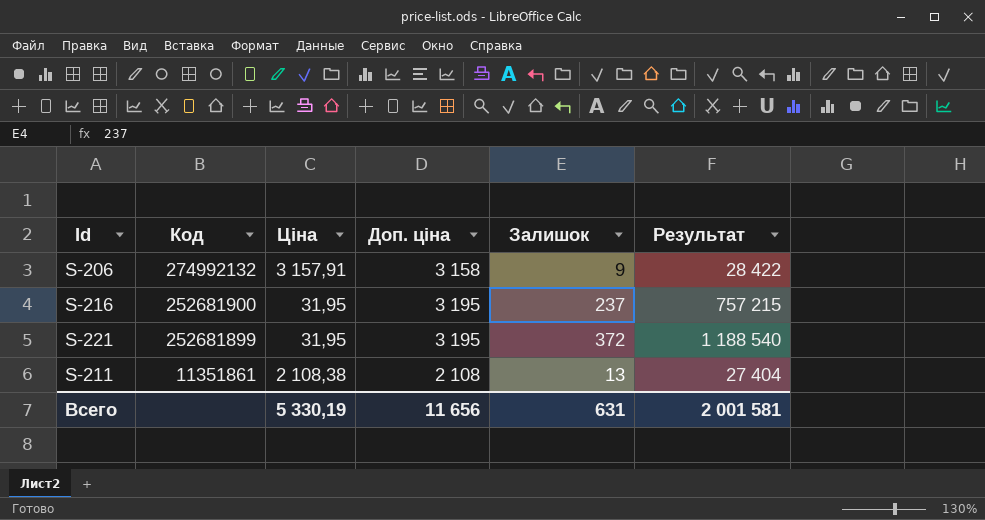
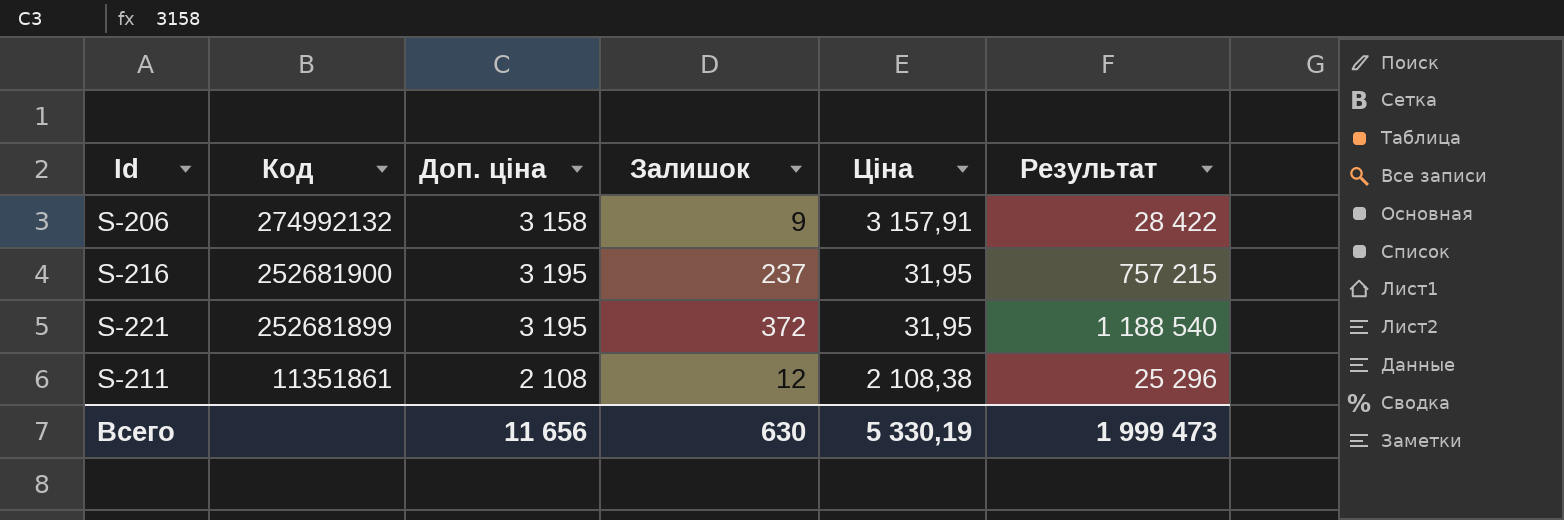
column Ціна | position: 3 -> 5
S-211 | Залишок: 13 -> 12
S-211 | Результат: 27 404 -> 25 296
Всего | Залишок: 631 -> 630
Всего | Результат: 2 001 581 -> 1 999 473

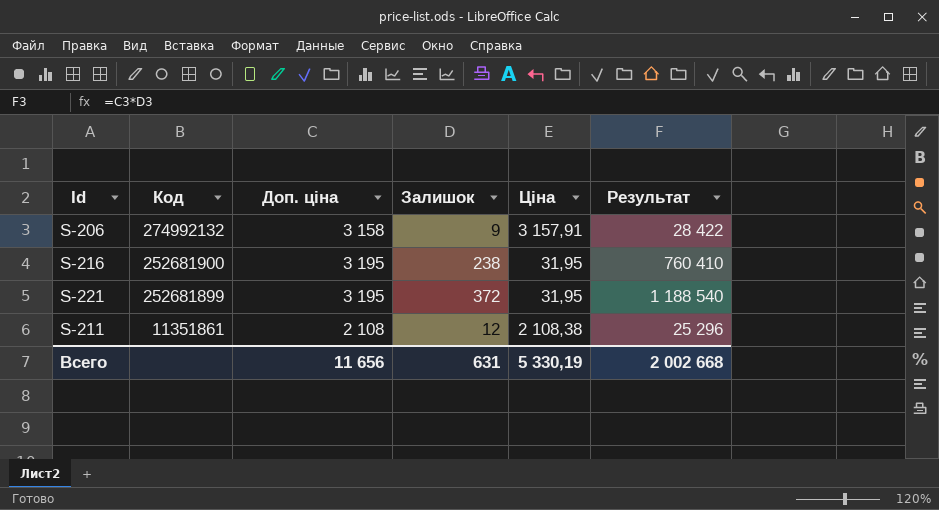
S-216 | Залишок: 237 -> 238
S-216 | Результат: 757 215 -> 760 410
Всего | Залишок: 630 -> 631
Всего | Результат: 1 999 473 -> 2 002 668

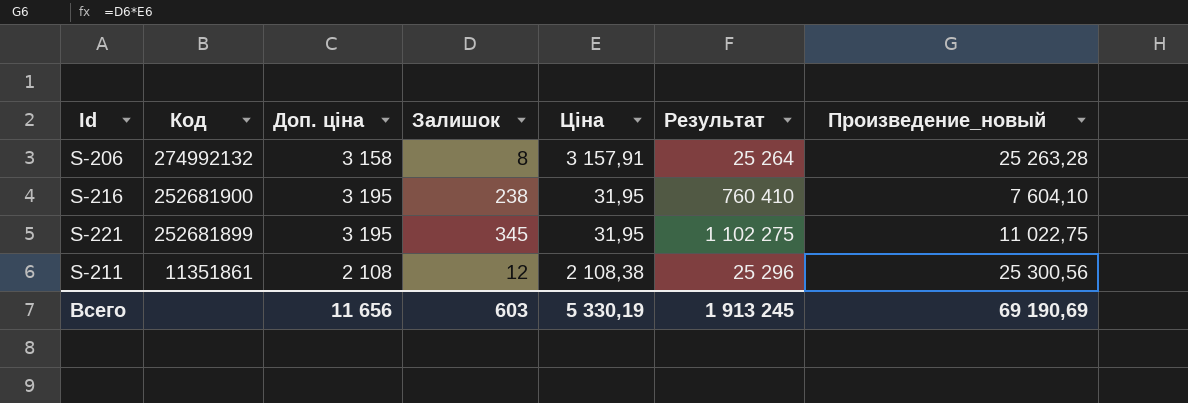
column Произведение_новый | formula: none -> [Залишок] * [Ціна]
S-206 | Залишок: 9 -> 8
S-206 | Результат: 28 422 -> 25 264
S-221 | Залишок: 372 -> 345
S-221 | Результат: 1 188 540 -> 1 102 275
Всего | Залишок: 631 -> 603
Всего | Результат: 2 002 668 -> 1 913 245

